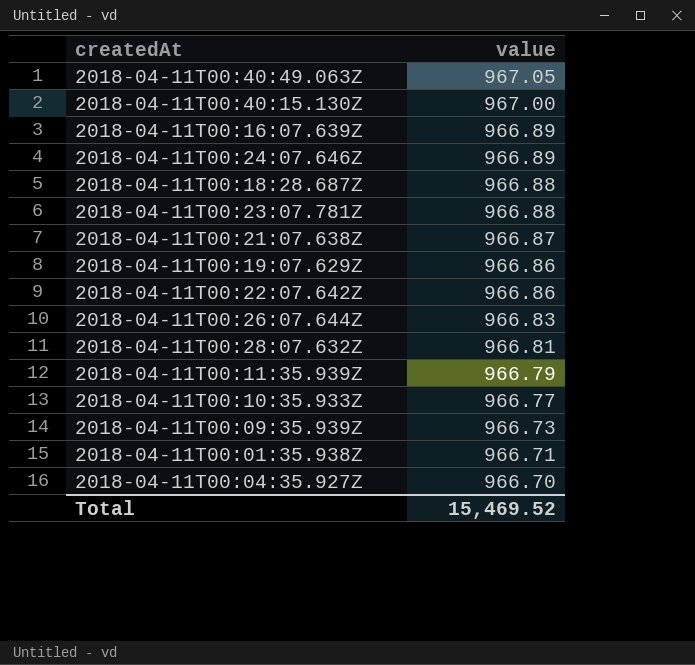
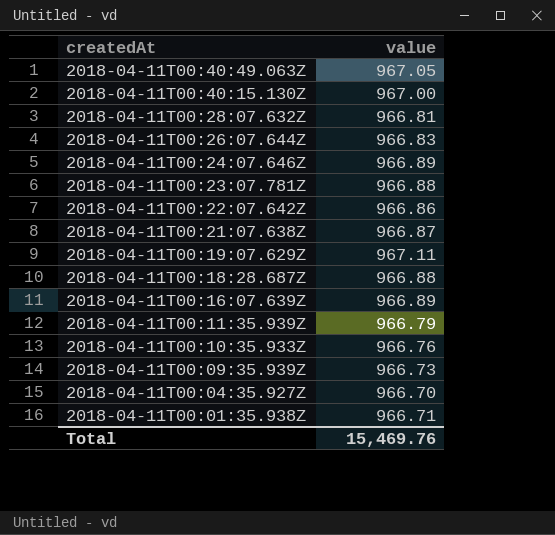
row order: value descending -> createdAt descending
2018-04-11T00:19:07.629Z | value: 966.86 -> 967.11
2018-04-11T00:10:35.933Z | value: 966.77 -> 966.76
Total | value: 15,469.52 -> 15,469.76

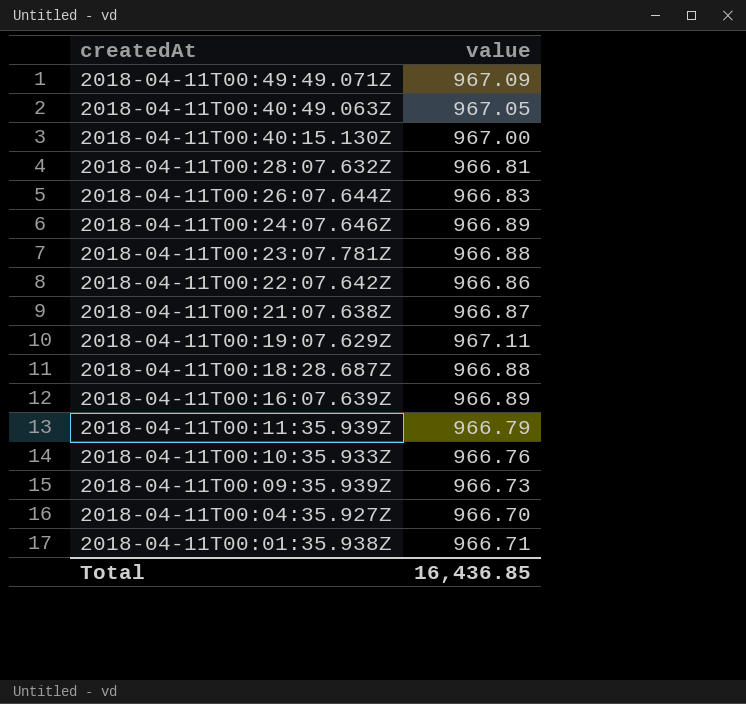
row 2018-04-11T00:49:49.071Z: none -> 967.09
Total | value: 15,469.76 -> 16,436.85

